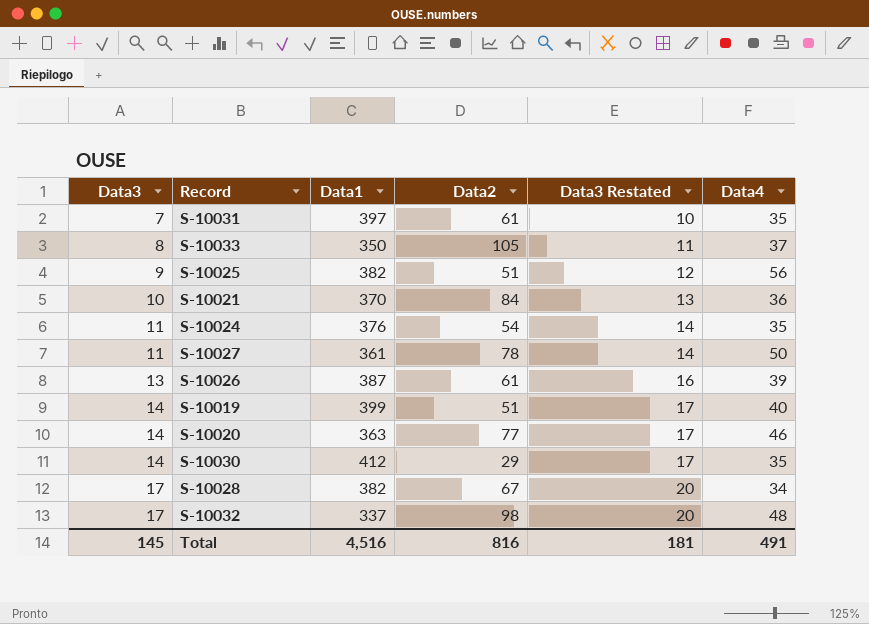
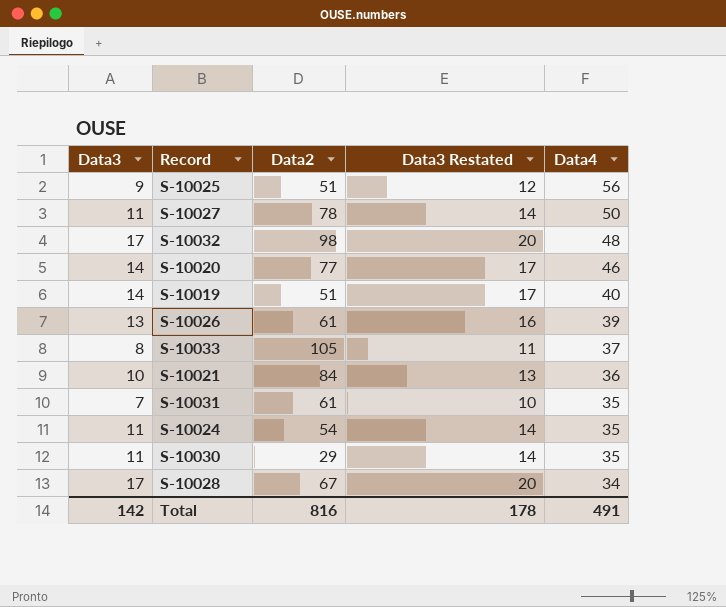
row order: Data3 ascending -> Data4 descending
column Data1 | position: 3 -> none
S-10030 | Data3: 14 -> 11
S-10030 | Data3 Restated: 17 -> 14
Total | Data3: 145 -> 142
Total | Data3 Restated: 181 -> 178

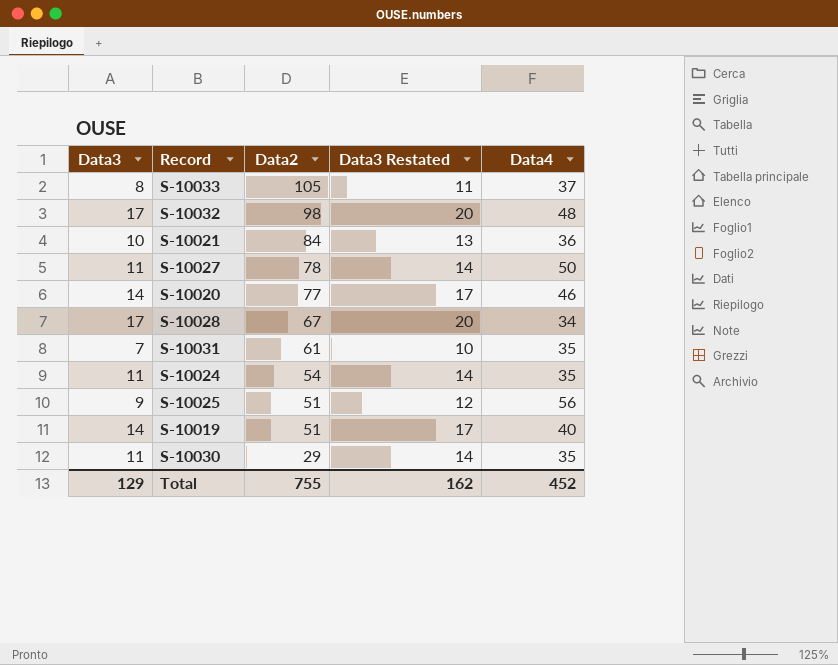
row order: Data4 descending -> Data2 descending
row S-10026: 13 | 61 | 16 | 39 -> none
Total | Data3: 142 -> 129
Total | Data2: 816 -> 755
Total | Data3 Restated: 178 -> 162
Total | Data4: 491 -> 452

